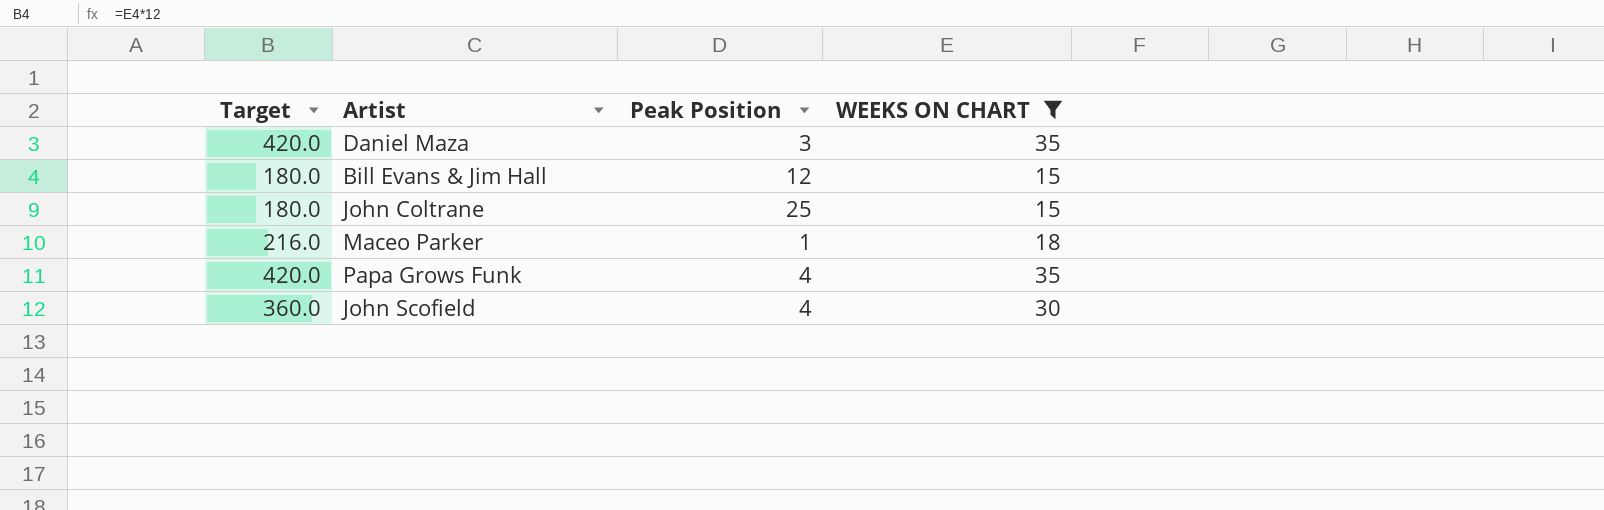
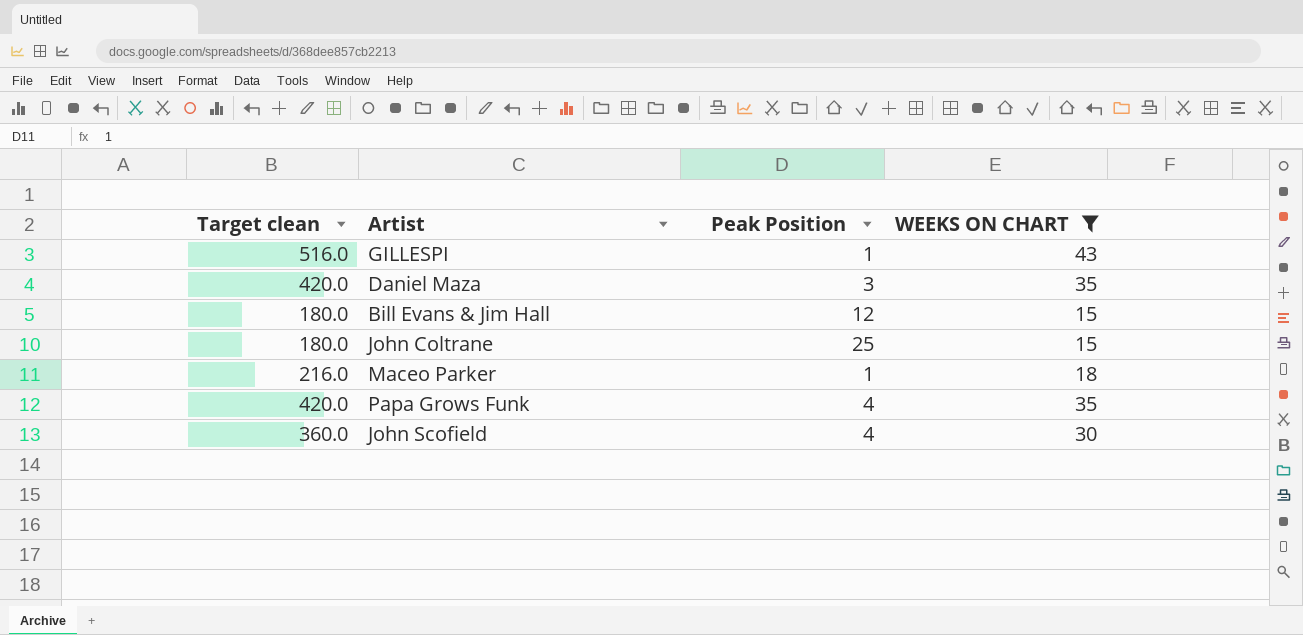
column name: Target -> Target clean
row GILLESPI: none -> 516.0 | 1 | 43

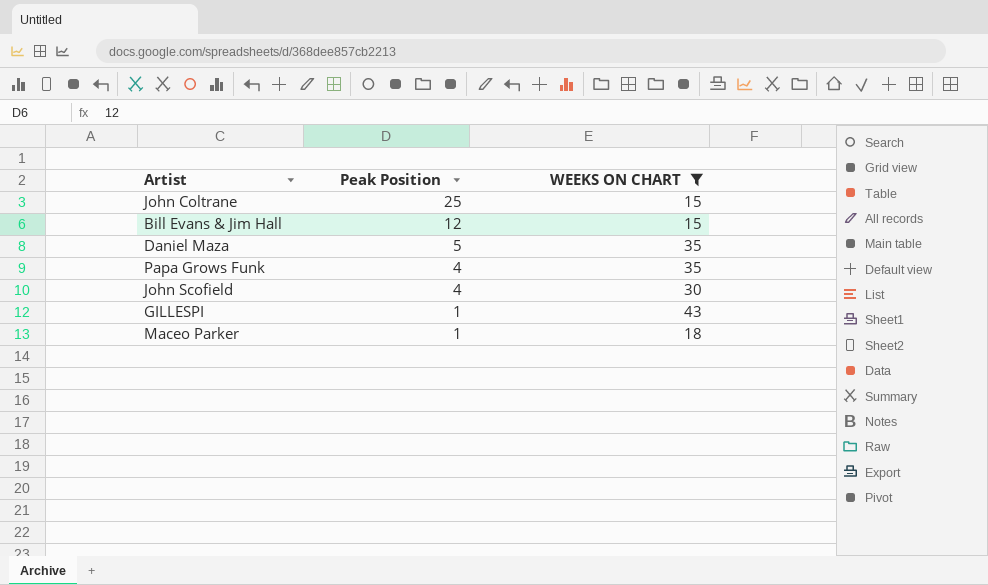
row order: none -> Peak Position descending
column Target clean | formula: [WEEKS ON CHART] * 12 -> none
Daniel Maza | Peak Position: 3 -> 5

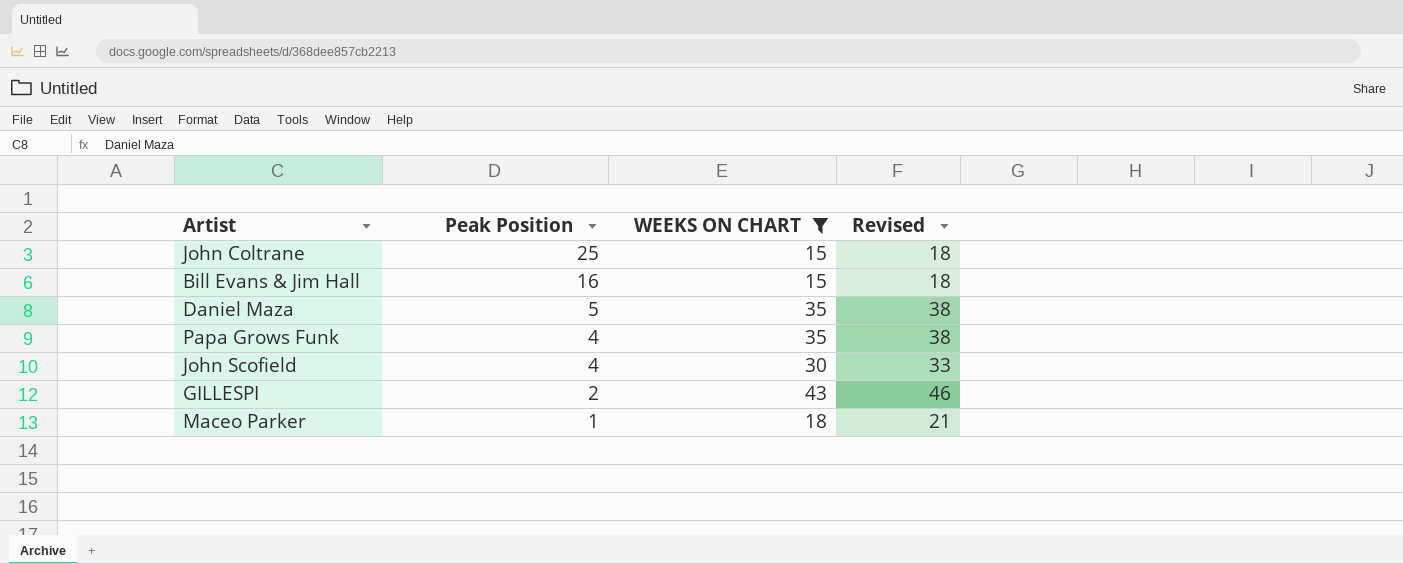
column Revised | formula: none -> [WEEKS ON CHART] + 3
Bill Evans & Jim Hall | Peak Position: 12 -> 16
GILLESPI | Peak Position: 1 -> 2

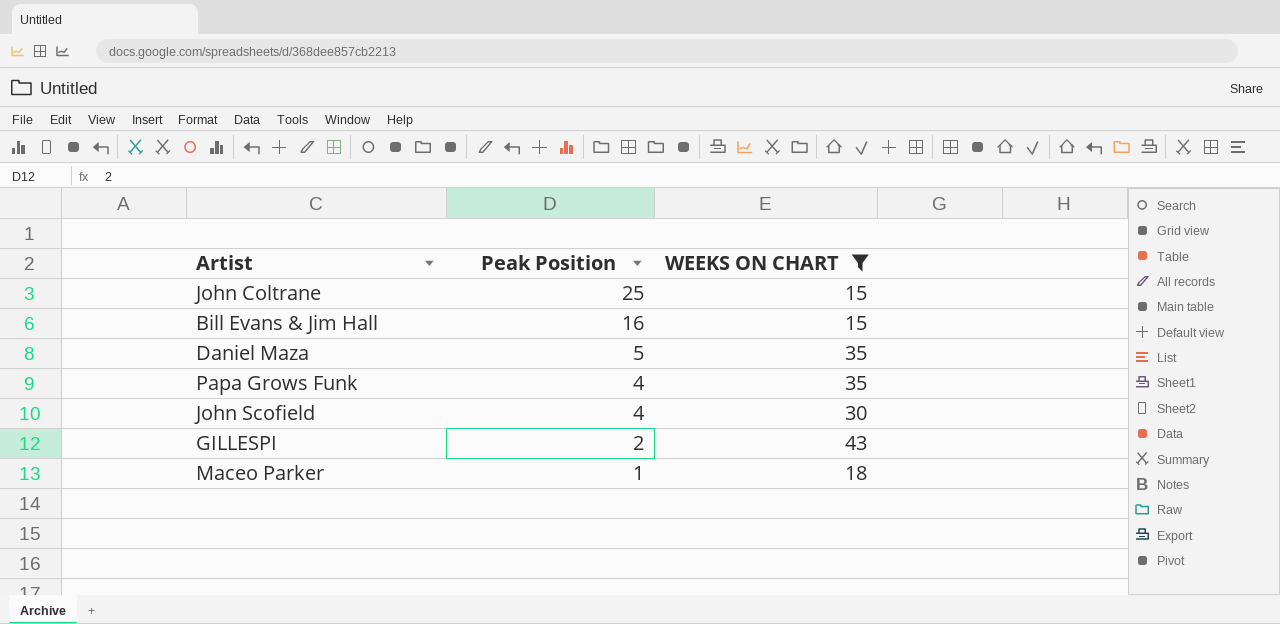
column Revised | formula: [WEEKS ON CHART] + 3 -> none

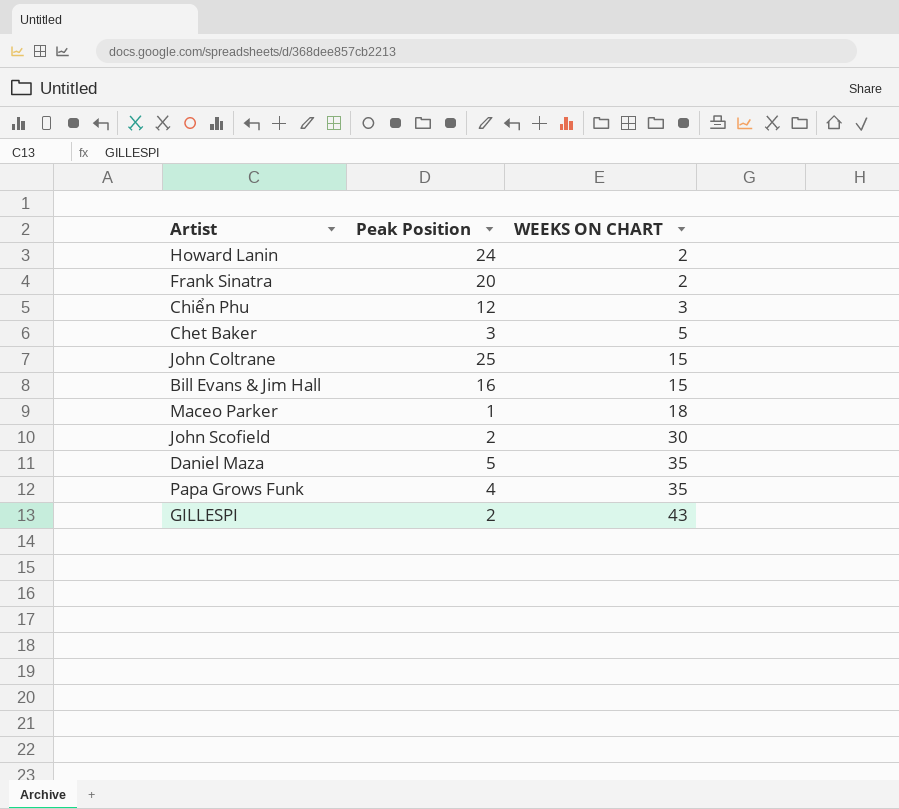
filter: WEEKS ON CHART >= 15 -> none
row order: Peak Position descending -> WEEKS ON CHART ascending
John Scofield | Peak Position: 4 -> 2

